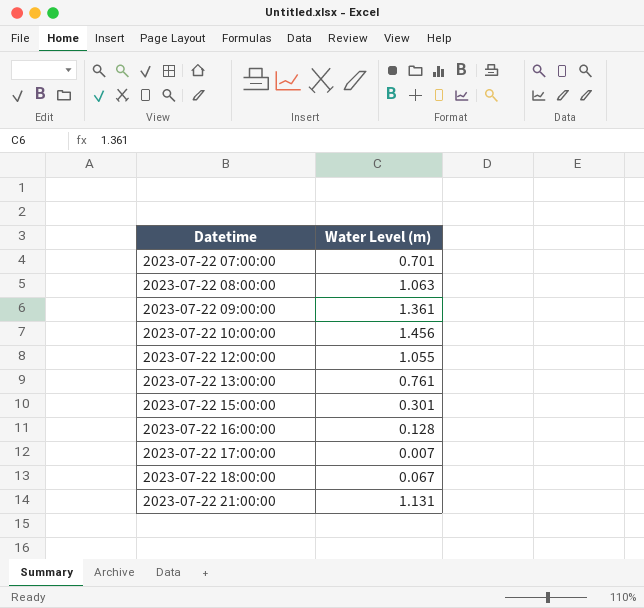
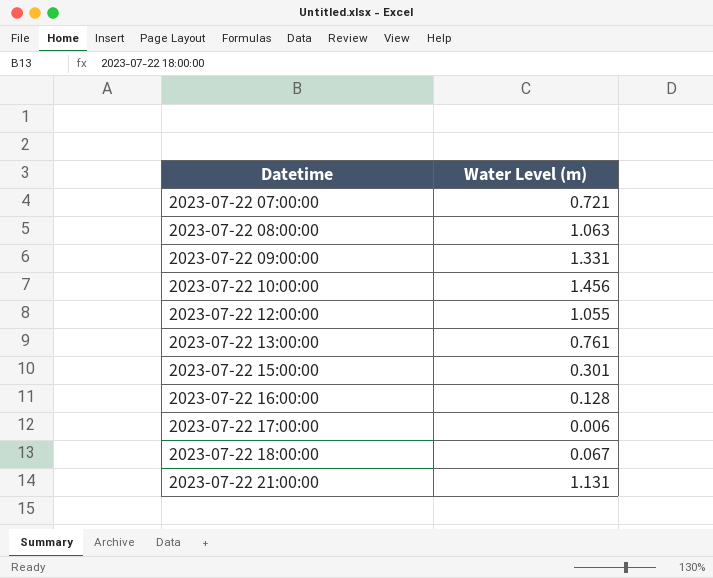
2023-07-22 07:00:00 | Water Level (m): 0.701 -> 0.721
2023-07-22 09:00:00 | Water Level (m): 1.361 -> 1.331
2023-07-22 17:00:00 | Water Level (m): 0.007 -> 0.006

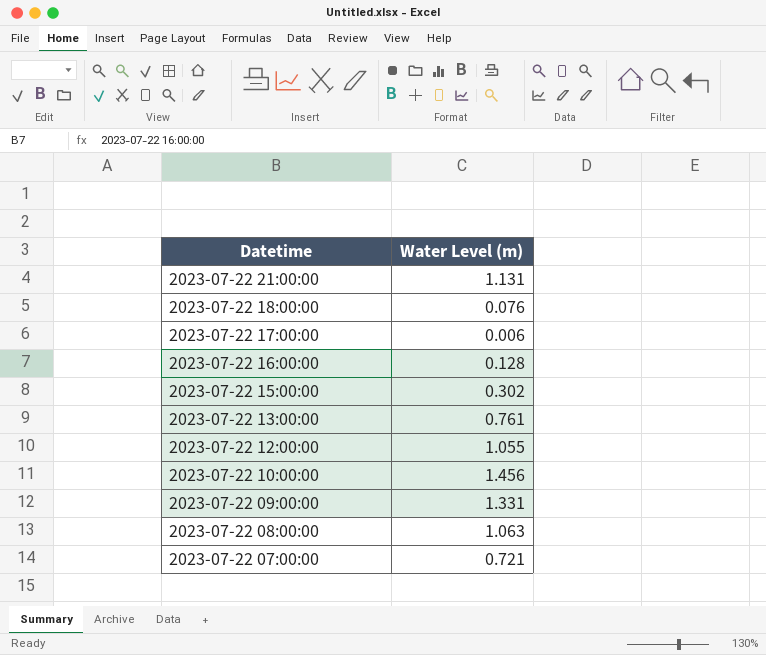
row order: Datetime ascending -> Datetime descending
2023-07-22 18:00:00 | Water Level (m): 0.067 -> 0.076
2023-07-22 15:00:00 | Water Level (m): 0.301 -> 0.302

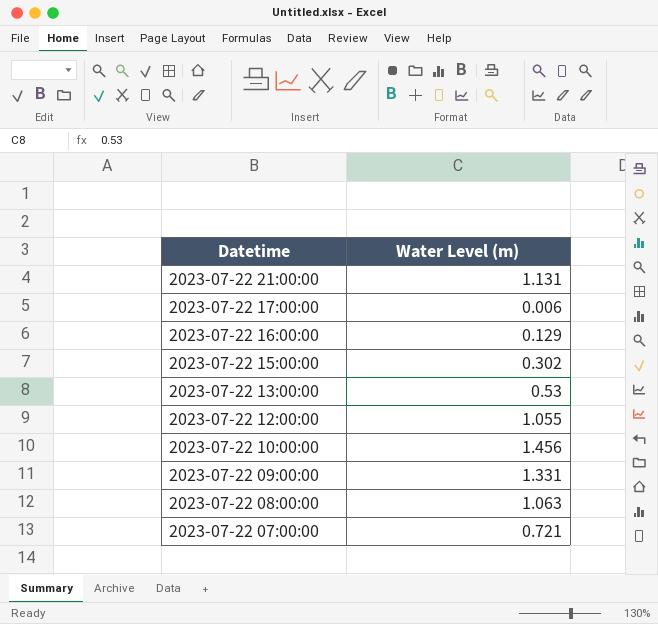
row 2023-07-22 18:00:00: 0.076 -> none
2023-07-22 16:00:00 | Water Level (m): 0.128 -> 0.129
2023-07-22 13:00:00 | Water Level (m): 0.761 -> 0.53

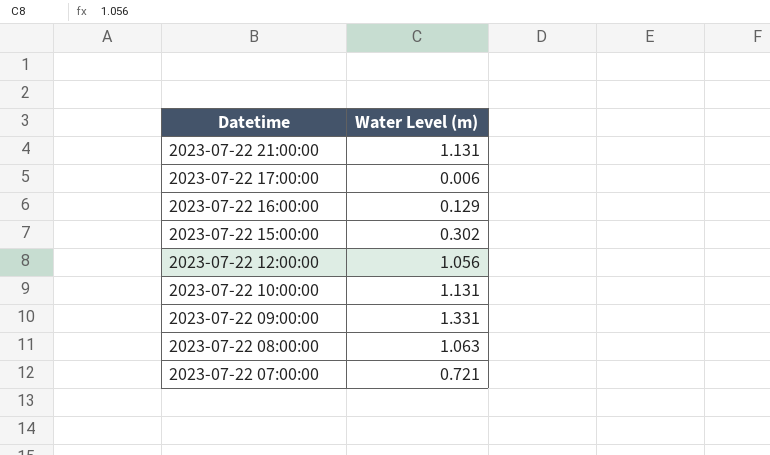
row 2023-07-22 13:00:00: 0.53 -> none
2023-07-22 12:00:00 | Water Level (m): 1.055 -> 1.056
2023-07-22 10:00:00 | Water Level (m): 1.456 -> 1.131

